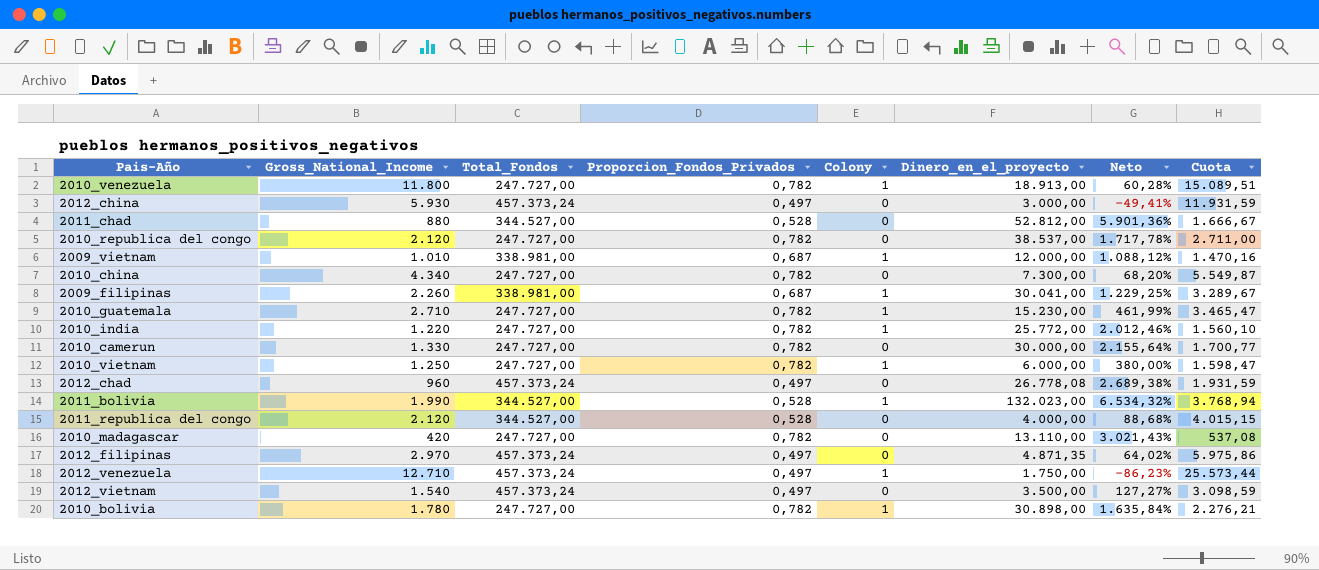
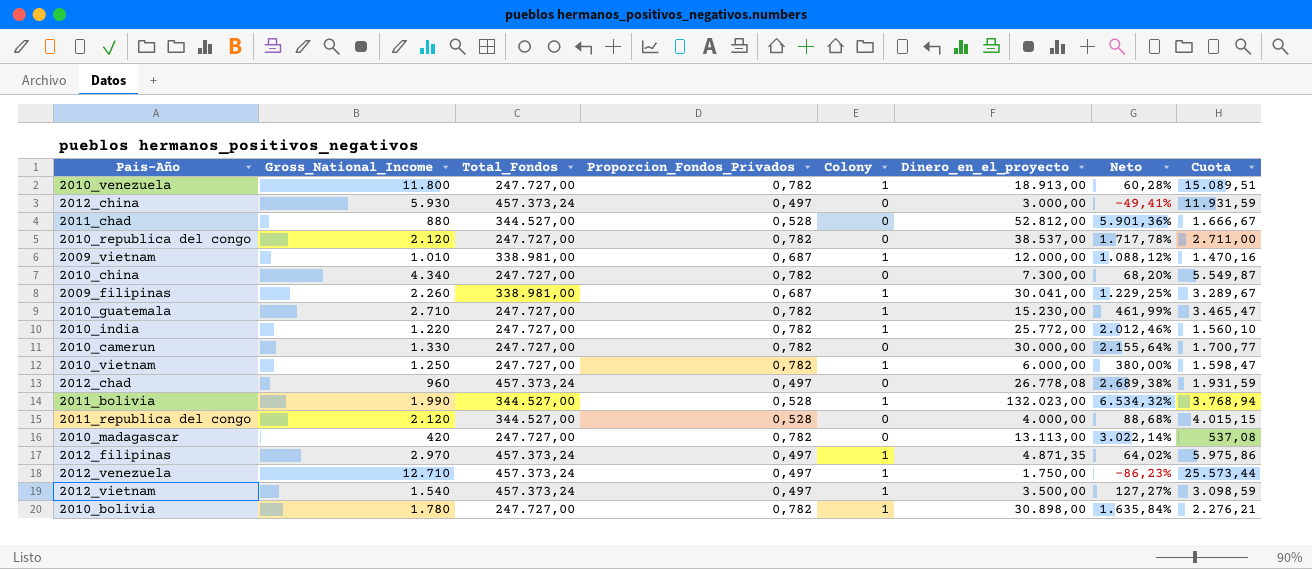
2010_madagascar | Dinero_en_el_proyecto: 13.110,00 -> 13.113,00
2010_madagascar | Neto: 3.021,43% -> 3.022,14%
2012_filipinas | Colony: 0 -> 1
2012_vietnam | Colony: 0 -> 1

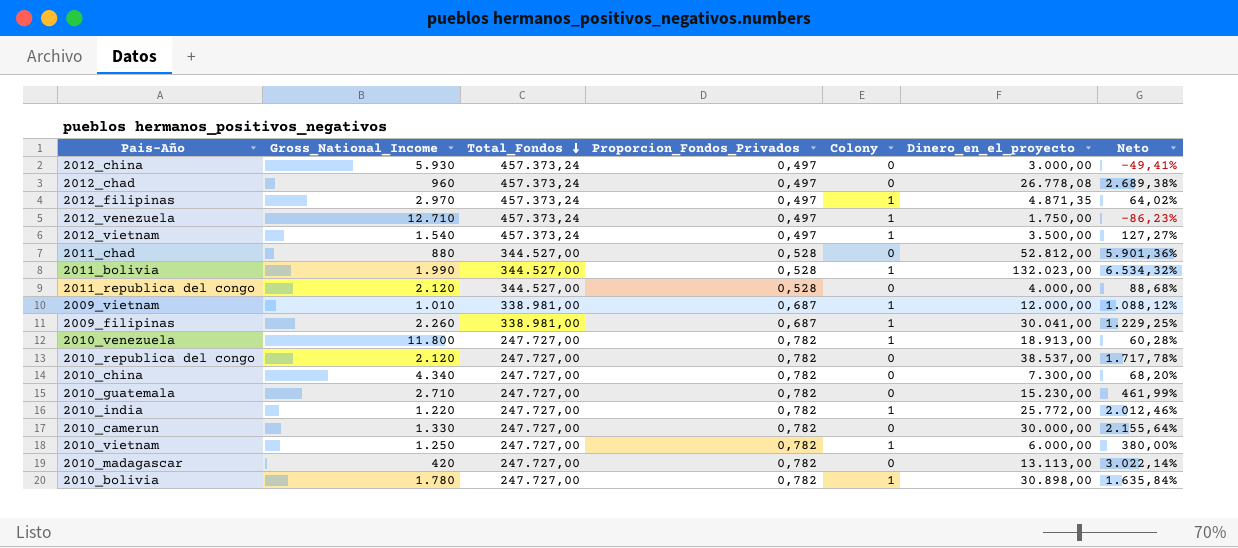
row order: none -> Total_Fondos descending
column Cuota | formula: [Gross_National_Income] / [Proporcion_Fondos_Privados] -> none
2010_guatemala | Colony: 1 -> 0

